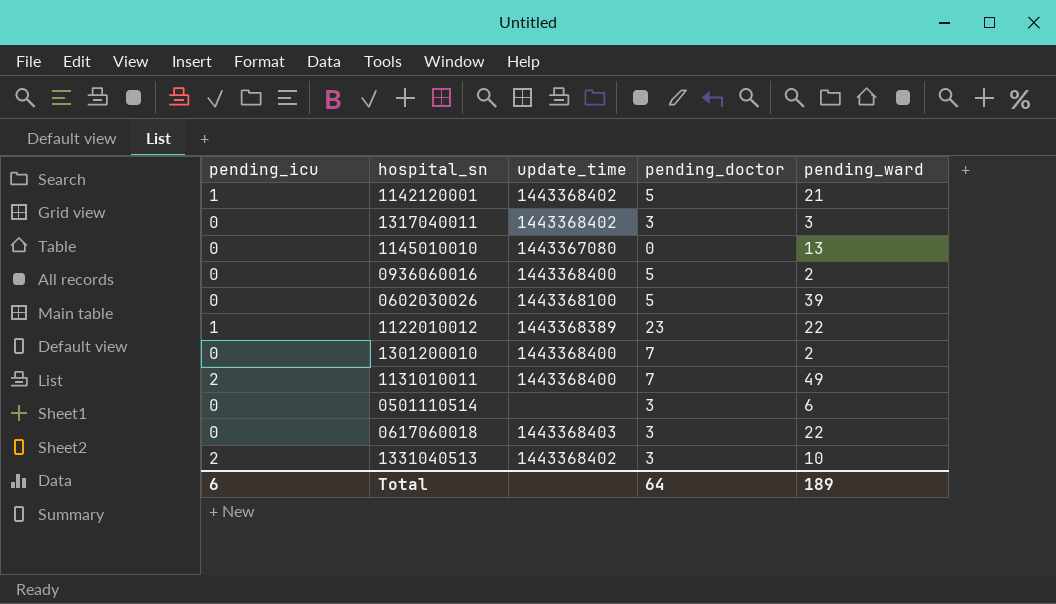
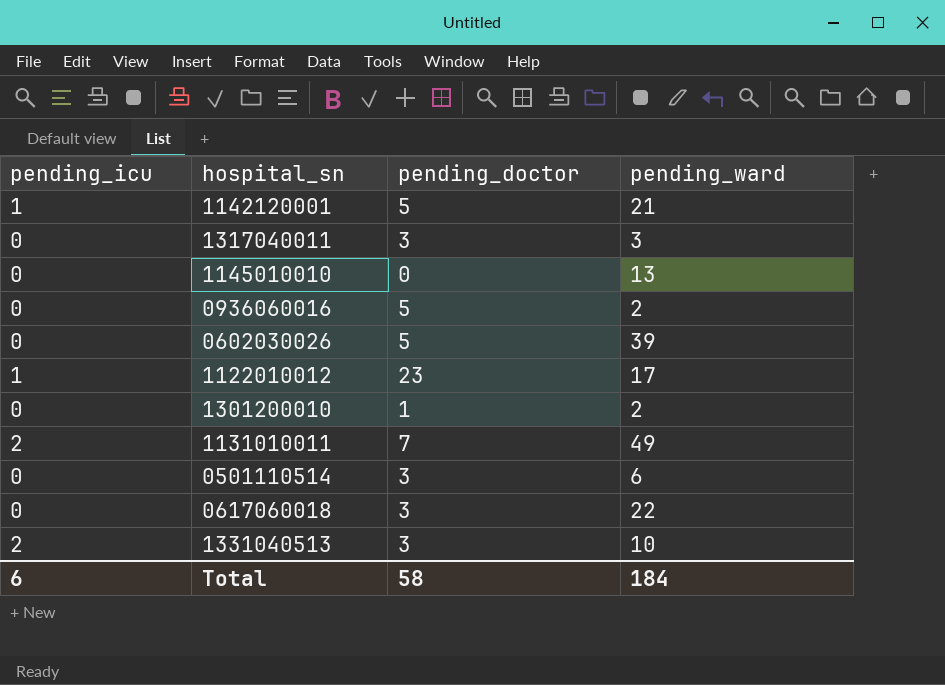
column update_time | position: 3 -> none
1122010012 | pending_ward: 22 -> 17
1301200010 | pending_doctor: 7 -> 1
Total | pending_doctor: 64 -> 58
Total | pending_ward: 189 -> 184

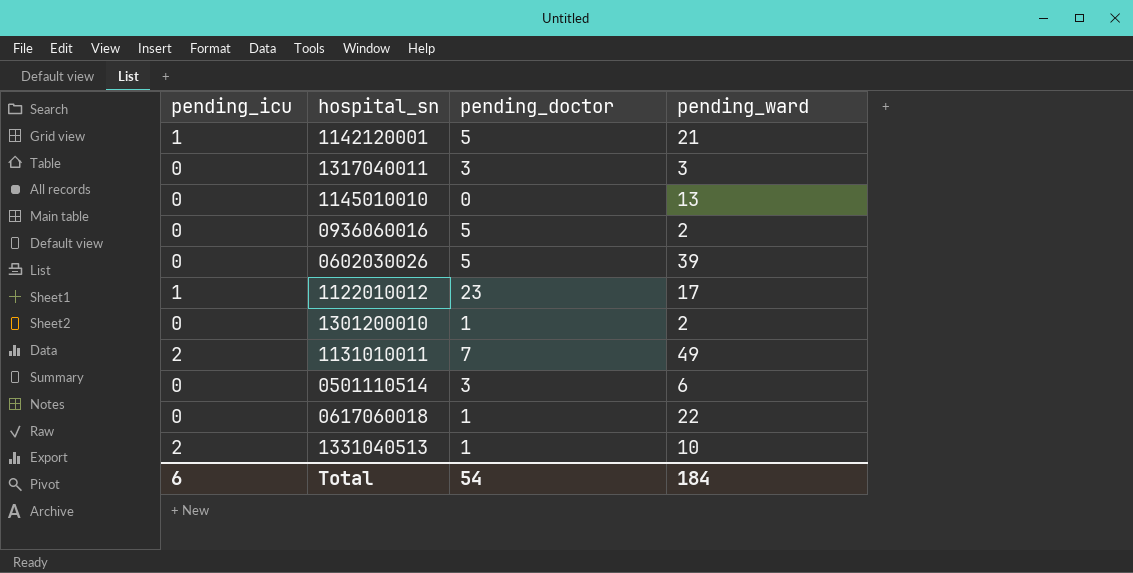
0617060018 | pending_doctor: 3 -> 1
1331040513 | pending_doctor: 3 -> 1
Total | pending_doctor: 58 -> 54

